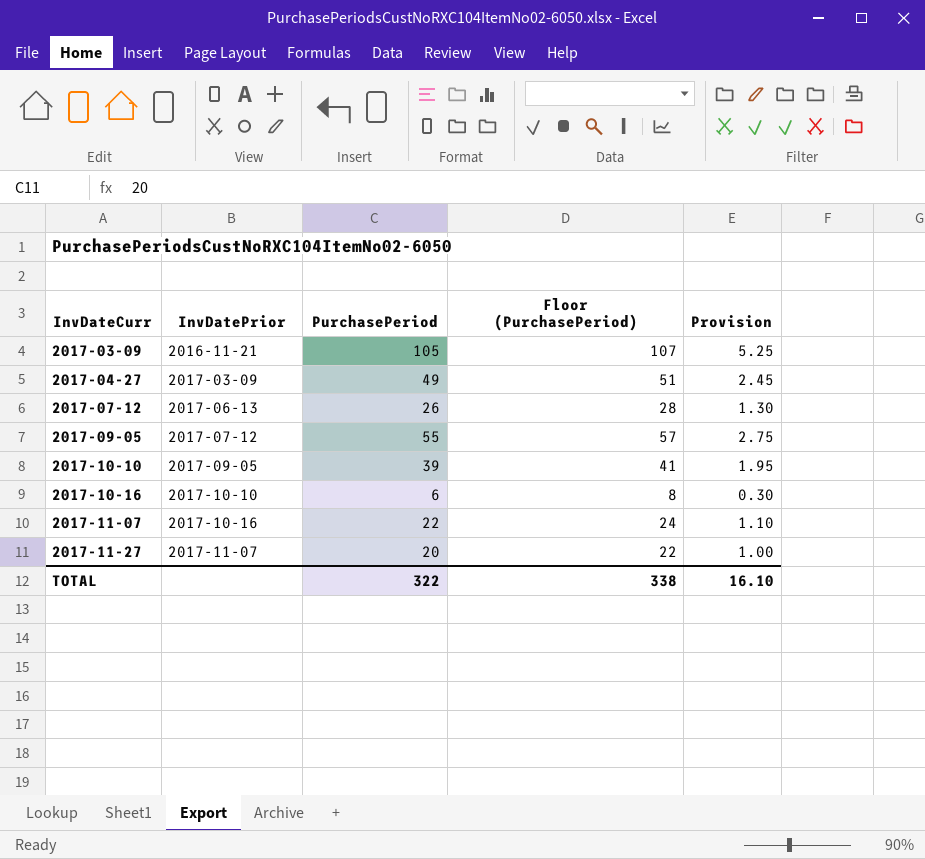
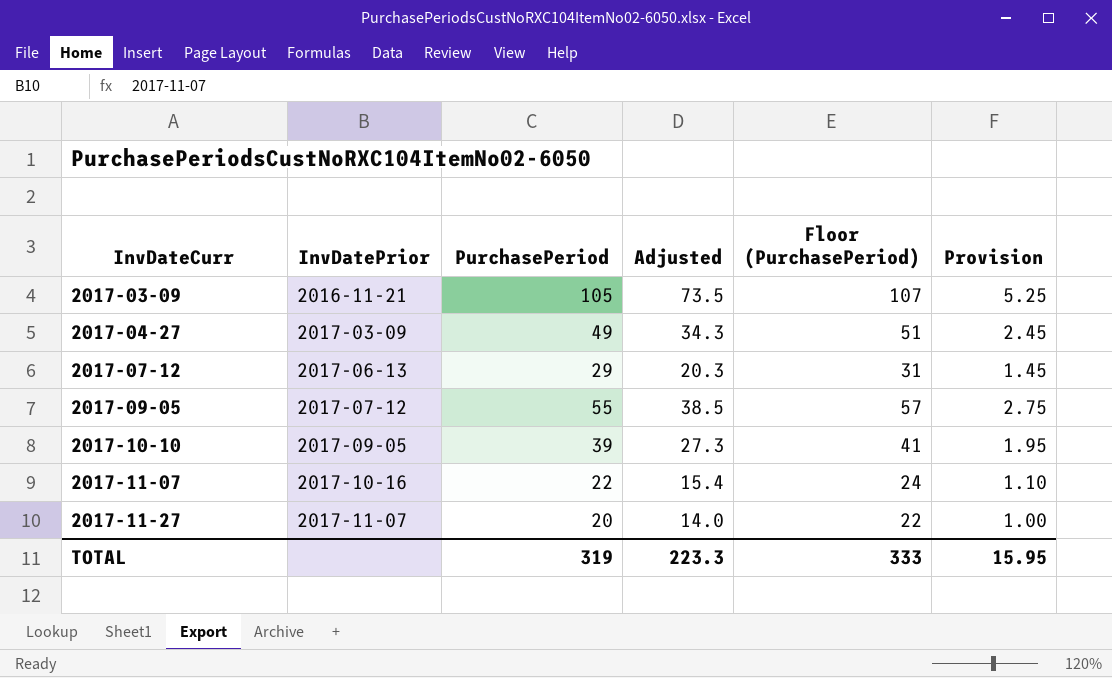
column Adjusted | formula: none -> [PurchasePeriod] * 0.7
row 2017-10-16: 2017-10-10 | 6 | 8 | 0.30 -> none
2017-07-12 | PurchasePeriod: 26 -> 29
2017-07-12 | Floor (PurchasePeriod): 28 -> 31
2017-07-12 | Provision: 1.30 -> 1.45
TOTAL | PurchasePeriod: 322 -> 319
TOTAL | Floor (PurchasePeriod): 338 -> 333
TOTAL | Provision: 16.10 -> 15.95

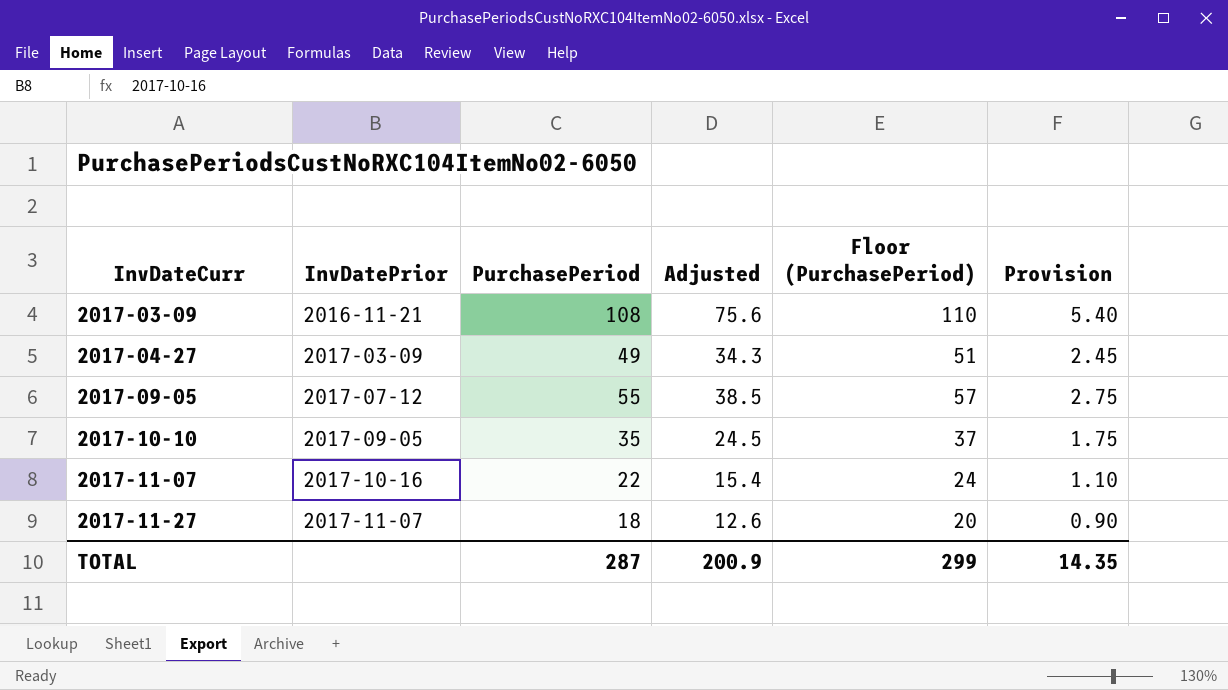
row 2017-07-12: 2017-06-13 | 29 | 20.3 | 31 | 1.45 -> none
2017-03-09 | PurchasePeriod: 105 -> 108
2017-03-09 | Adjusted: 73.5 -> 75.6
2017-03-09 | Floor (PurchasePeriod): 107 -> 110
2017-03-09 | Provision: 5.25 -> 5.40
2017-10-10 | PurchasePeriod: 39 -> 35
2017-10-10 | Adjusted: 27.3 -> 24.5
2017-10-10 | Floor (PurchasePeriod): 41 -> 37
2017-10-10 | Provision: 1.95 -> 1.75
2017-11-27 | PurchasePeriod: 20 -> 18
2017-11-27 | Adjusted: 14.0 -> 12.6
2017-11-27 | Floor (PurchasePeriod): 22 -> 20
2017-11-27 | Provision: 1.00 -> 0.90
TOTAL | PurchasePeriod: 319 -> 287
TOTAL | Adjusted: 223.3 -> 200.9
TOTAL | Floor (PurchasePeriod): 333 -> 299
TOTAL | Provision: 15.95 -> 14.35

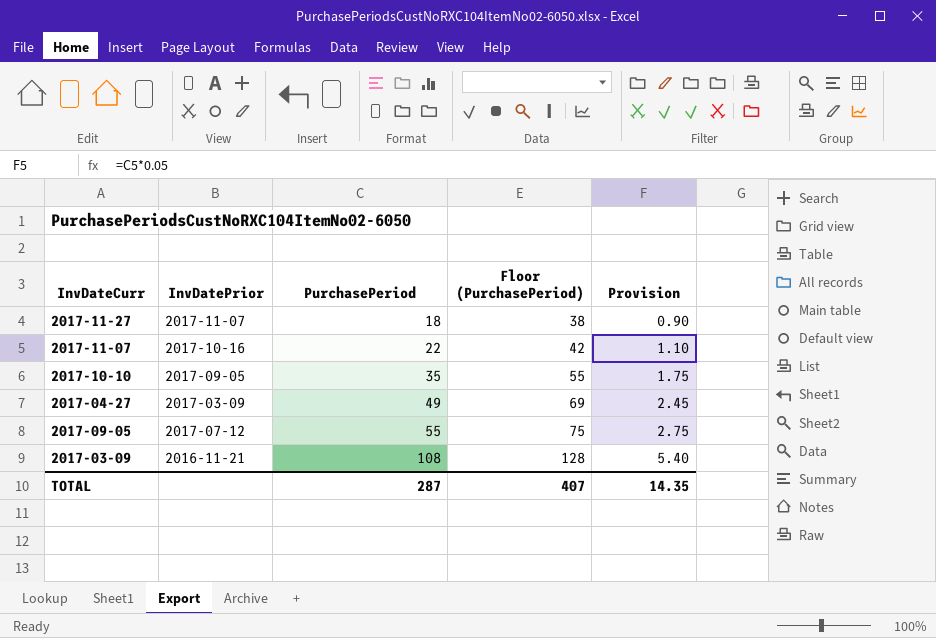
row order: InvDateCurr ascending -> PurchasePeriod ascending
column Adjusted | formula: [PurchasePeriod] * 0.7 -> none
column Floor (PurchasePeriod) | formula: [PurchasePeriod] + 2 -> [PurchasePeriod] + 20
TOTAL | Floor (PurchasePeriod): 299 -> 407

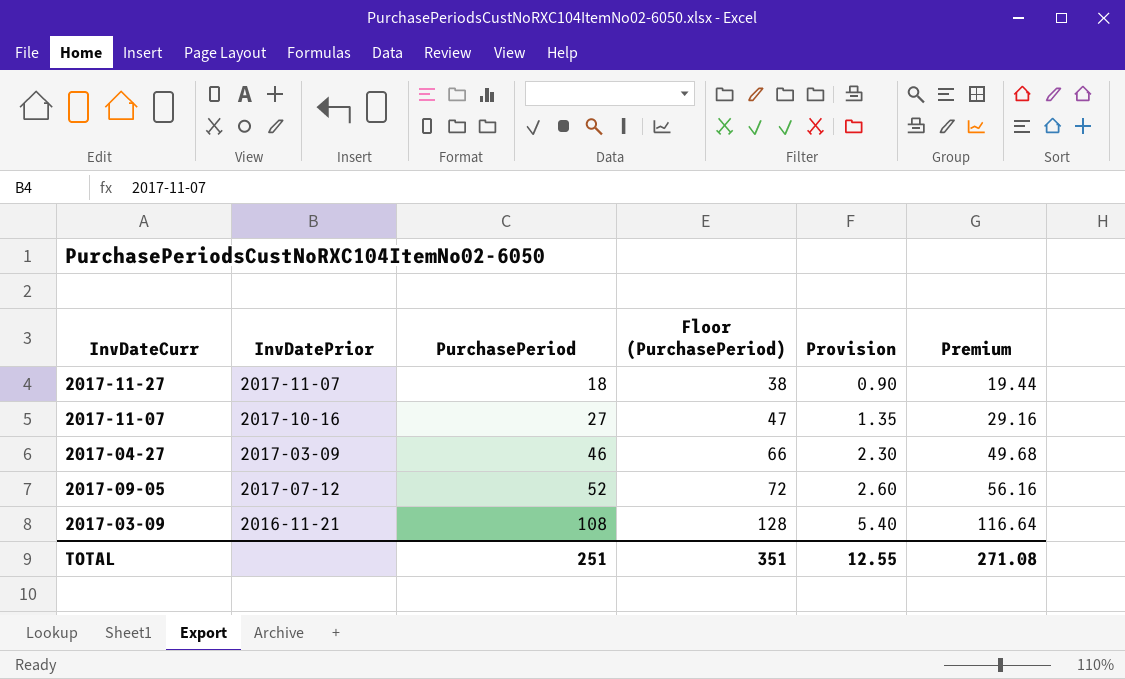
column Premium | formula: none -> [PurchasePeriod] * 1.08
row 2017-10-10: 2017-09-05 | 35 | 55 | 1.75 -> none
2017-11-07 | PurchasePeriod: 22 -> 27
2017-11-07 | Floor (PurchasePeriod): 42 -> 47
2017-11-07 | Provision: 1.10 -> 1.35
2017-04-27 | PurchasePeriod: 49 -> 46
2017-04-27 | Floor (PurchasePeriod): 69 -> 66
2017-04-27 | Provision: 2.45 -> 2.30
2017-09-05 | PurchasePeriod: 55 -> 52
2017-09-05 | Floor (PurchasePeriod): 75 -> 72
2017-09-05 | Provision: 2.75 -> 2.60
TOTAL | PurchasePeriod: 287 -> 251
TOTAL | Floor (PurchasePeriod): 407 -> 351
TOTAL | Provision: 14.35 -> 12.55

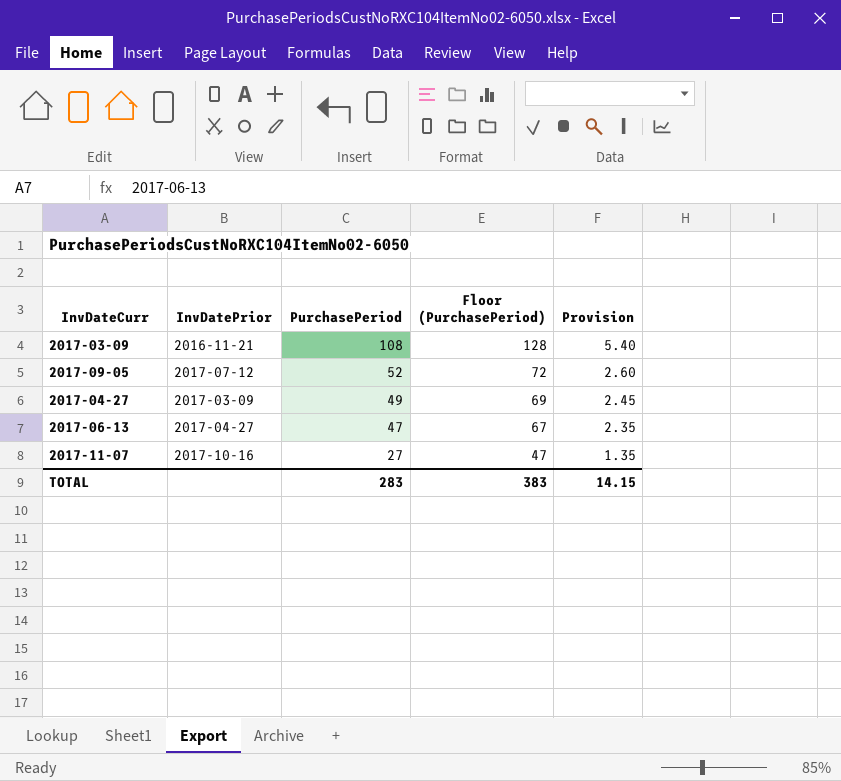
row order: PurchasePeriod ascending -> PurchasePeriod descending
column Premium | formula: [PurchasePeriod] * 1.08 -> none
row 2017-11-27: 2017-11-07 | 18 | 38 | 0.90 | 19.44 -> none
2017-04-27 | PurchasePeriod: 46 -> 49
2017-04-27 | Floor (PurchasePeriod): 66 -> 69
2017-04-27 | Provision: 2.30 -> 2.45
row 2017-06-13: none -> 2017-04-27 | 47 | 67 | 2.35
TOTAL | PurchasePeriod: 251 -> 283
TOTAL | Floor (PurchasePeriod): 351 -> 383
TOTAL | Provision: 12.55 -> 14.15

